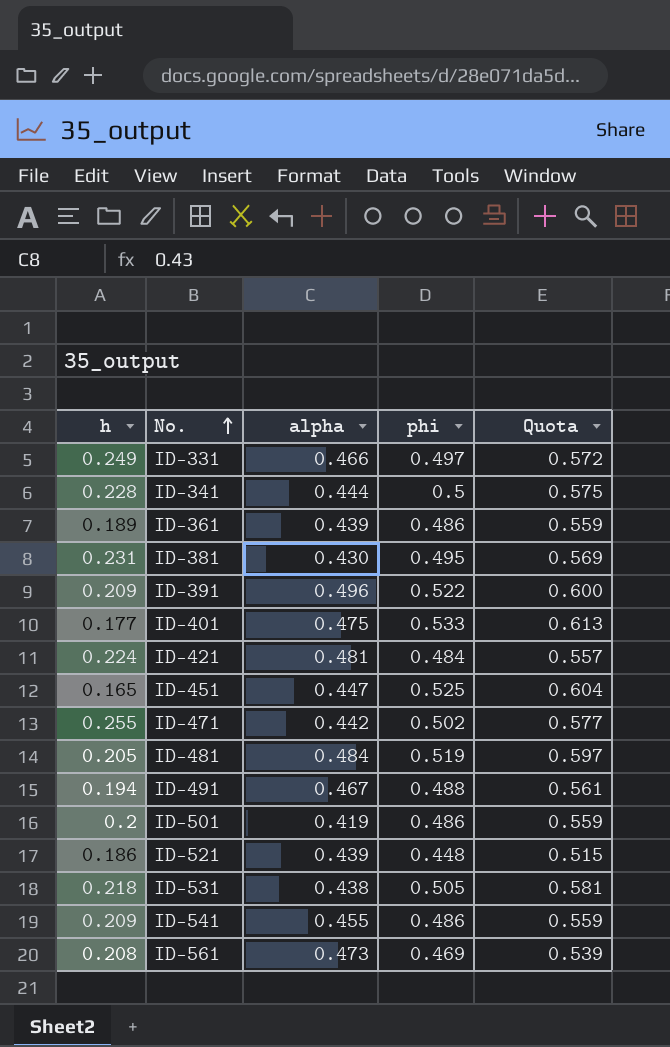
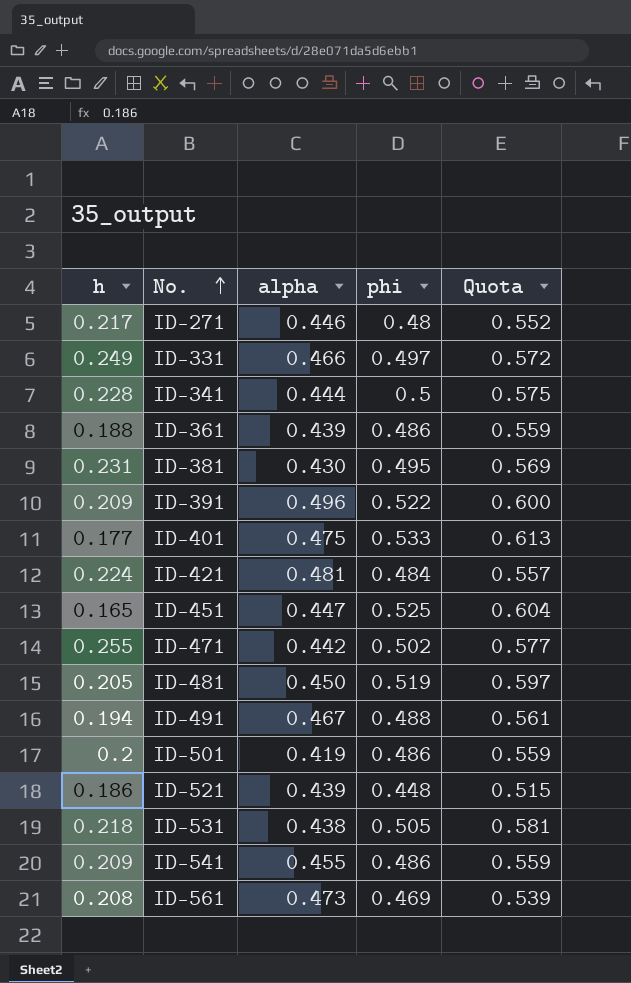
row ID-271: none -> 0.217 | 0.446 | 0.48 | 0.552
ID-361 | h: 0.189 -> 0.188
ID-481 | alpha: 0.484 -> 0.450

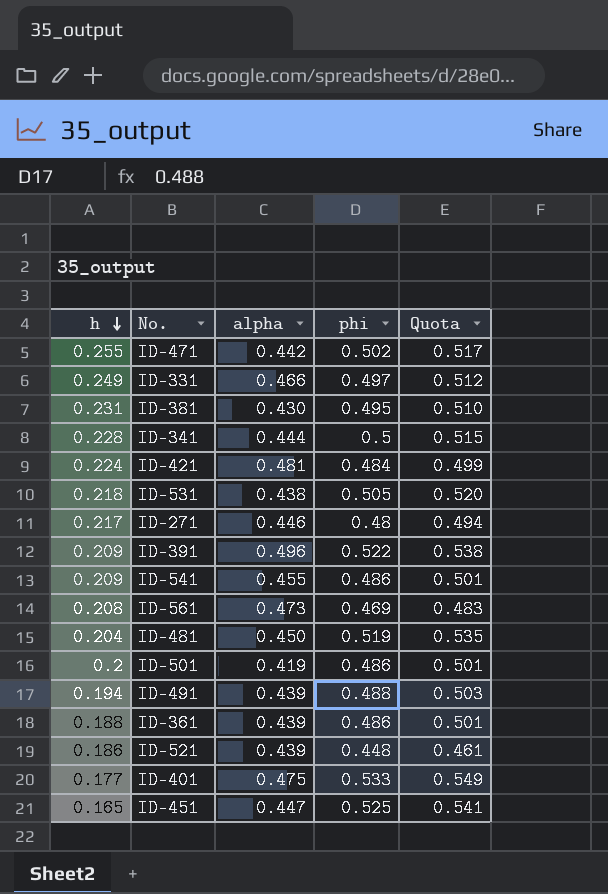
row order: No. ascending -> h descending
column Quota | formula: [phi] * 1.15 -> [phi] * 1.03
ID-481 | h: 0.205 -> 0.204
ID-491 | alpha: 0.467 -> 0.439

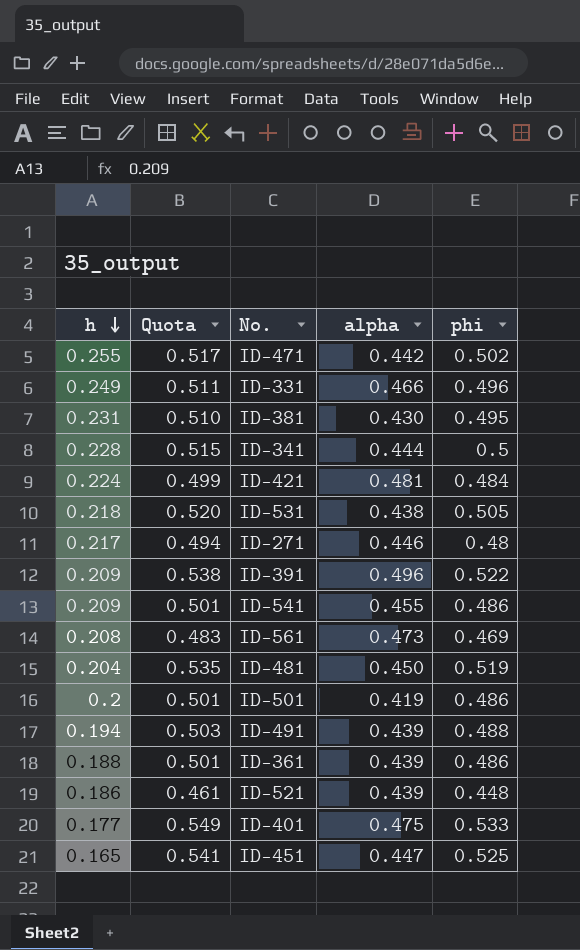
column Quota | position: 5 -> 2
ID-331 | Quota: 0.512 -> 0.511
ID-331 | phi: 0.497 -> 0.496

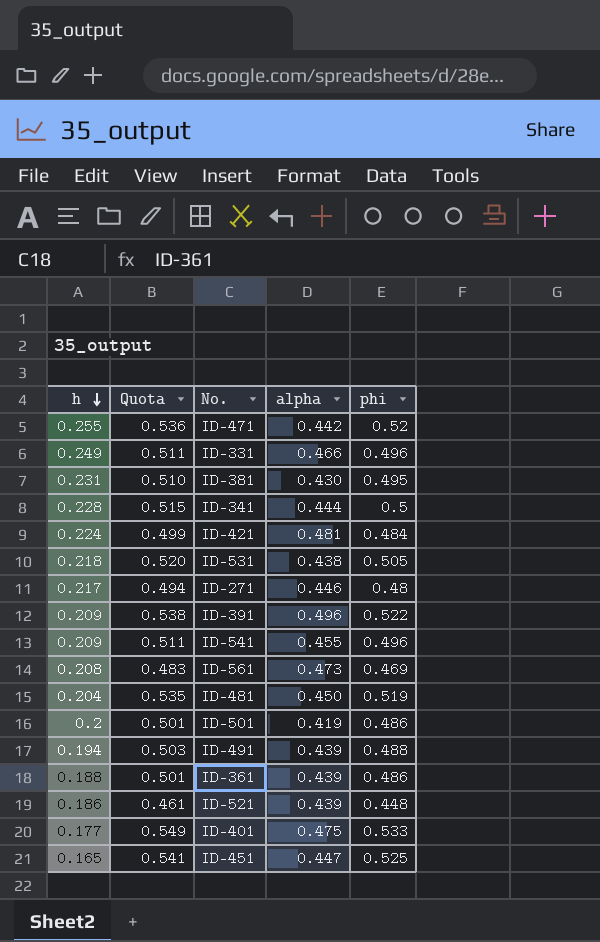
ID-471 | Quota: 0.517 -> 0.536
ID-471 | phi: 0.502 -> 0.52
ID-541 | Quota: 0.501 -> 0.511
ID-541 | phi: 0.486 -> 0.496

